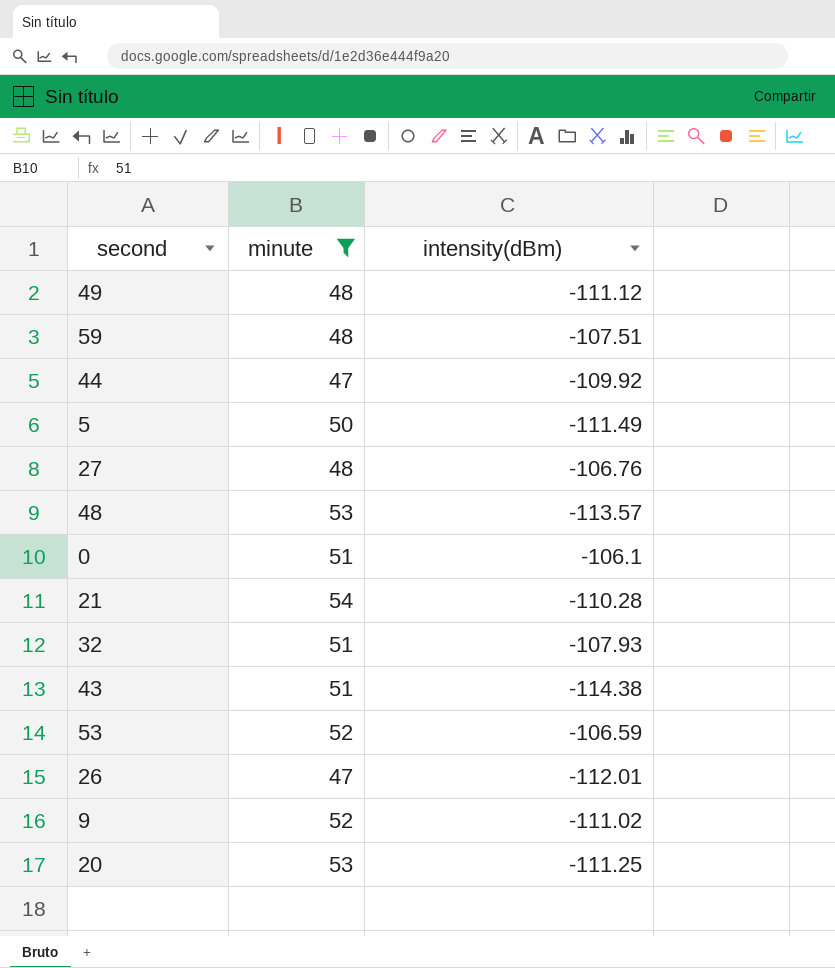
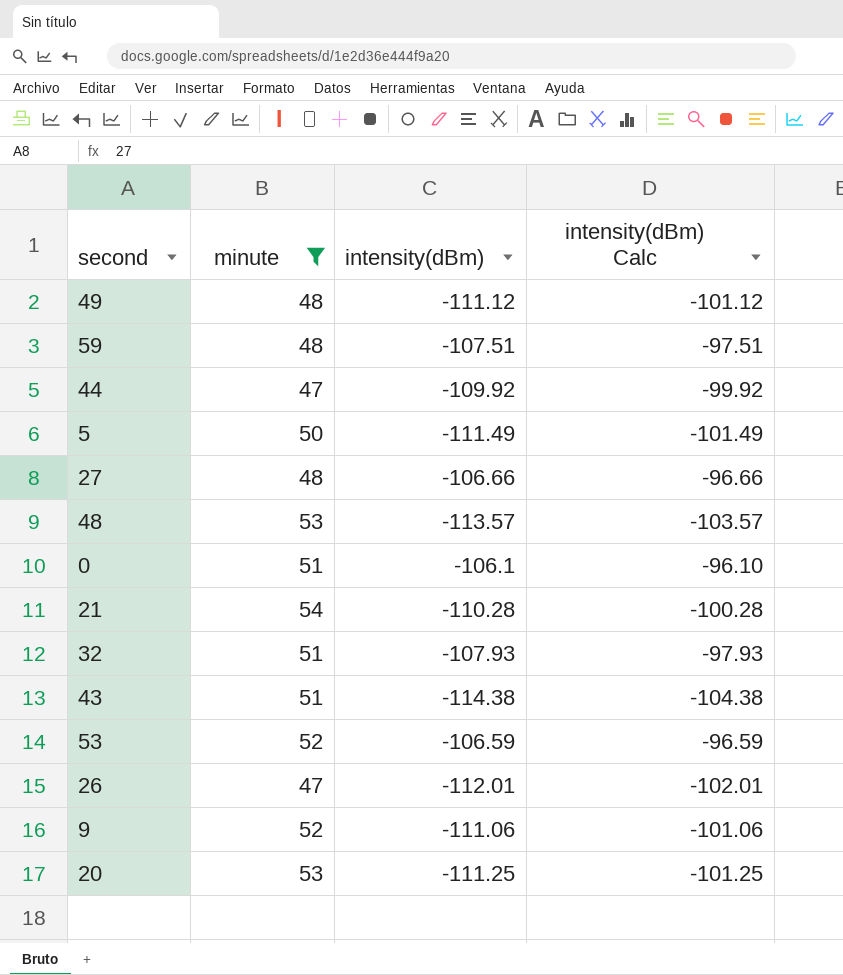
column intensity(dBm) Calc | formula: none -> [intensity(dBm)] + 10
27 | intensity(dBm): -106.76 -> -106.66
9 | intensity(dBm): -111.02 -> -111.06

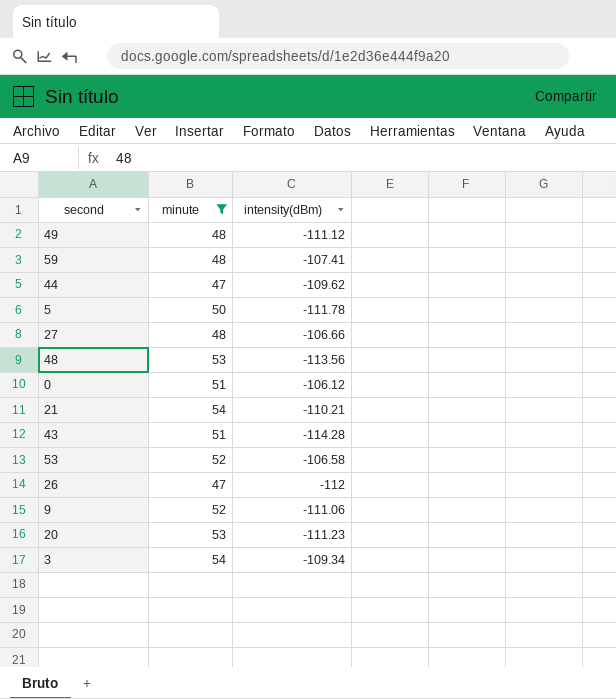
column intensity(dBm) Calc | formula: [intensity(dBm)] + 10 -> none
row 32: 51 | -107.93 | -97.93 -> none
59 | intensity(dBm): -107.51 -> -107.41
44 | intensity(dBm): -109.92 -> -109.62
5 | intensity(dBm): -111.49 -> -111.78
48 | intensity(dBm): -113.57 -> -113.56
0 | intensity(dBm): -106.1 -> -106.12
21 | intensity(dBm): -110.28 -> -110.21
43 | intensity(dBm): -114.38 -> -114.28
53 | intensity(dBm): -106.59 -> -106.58
26 | intensity(dBm): -112.01 -> -112
20 | intensity(dBm): -111.25 -> -111.23
row 3: none -> 54 | -109.34

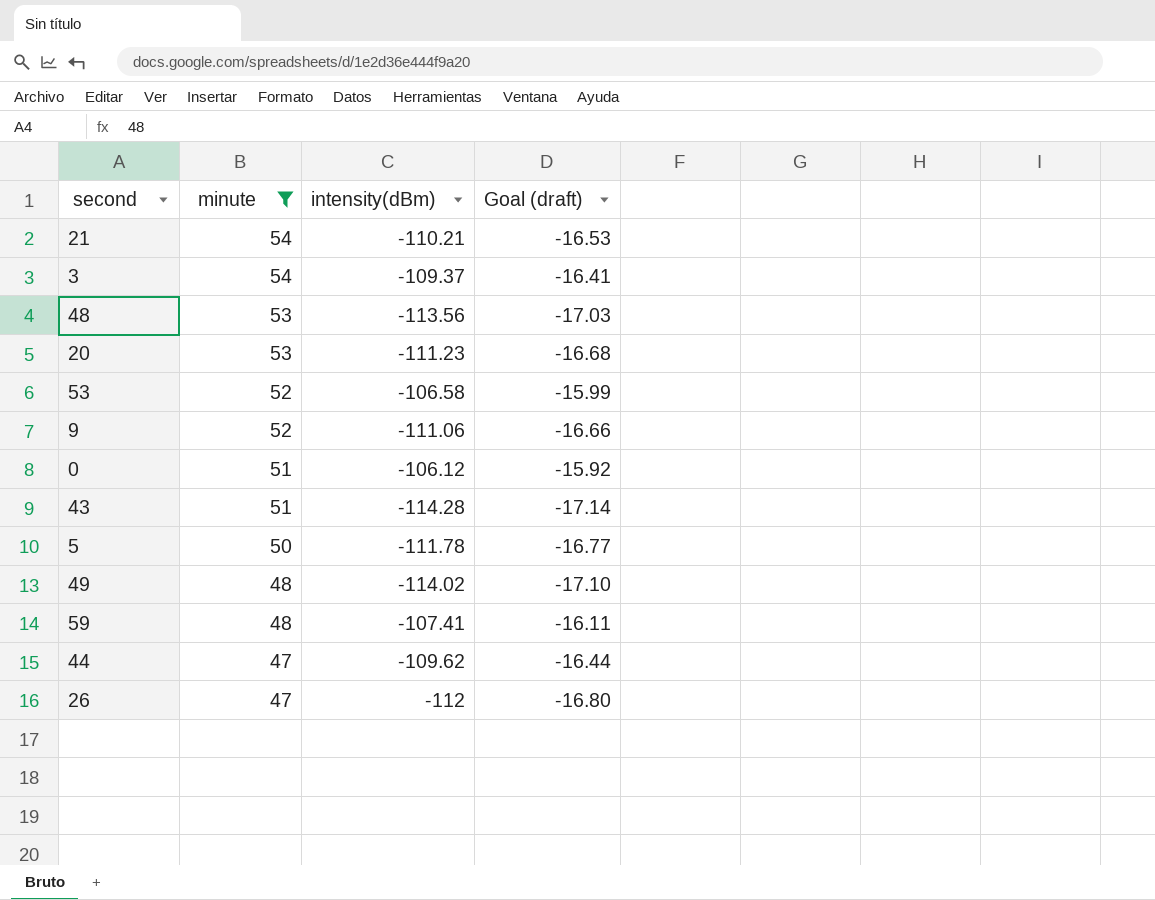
row order: none -> minute descending
column Goal (draft) | formula: none -> [intensity(dBm)] * 0.15
row 27: 48 | -106.66 -> none
3 | intensity(dBm): -109.34 -> -109.37
49 | intensity(dBm): -111.12 -> -114.02

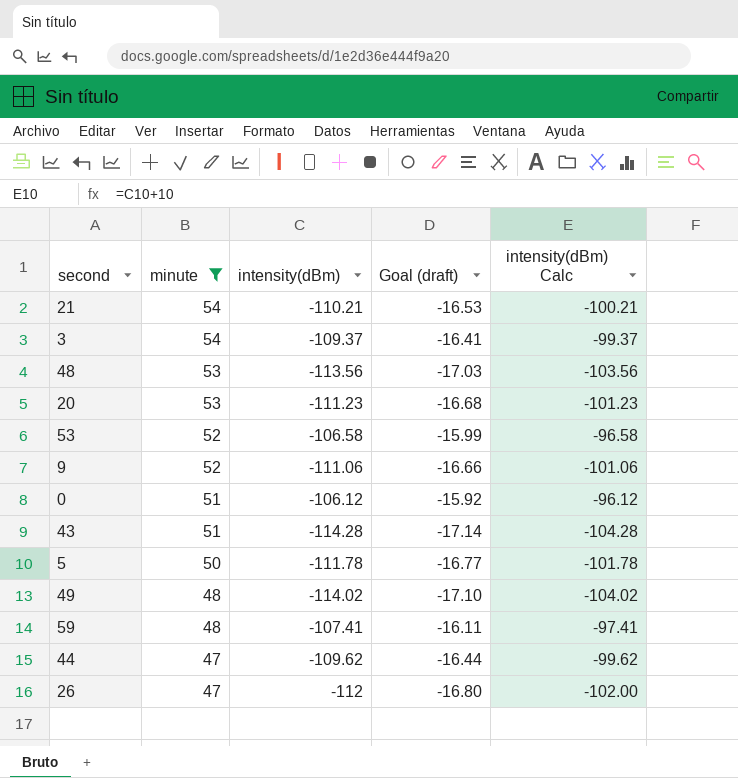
column intensity(dBm) Calc | formula: none -> [intensity(dBm)] + 10

